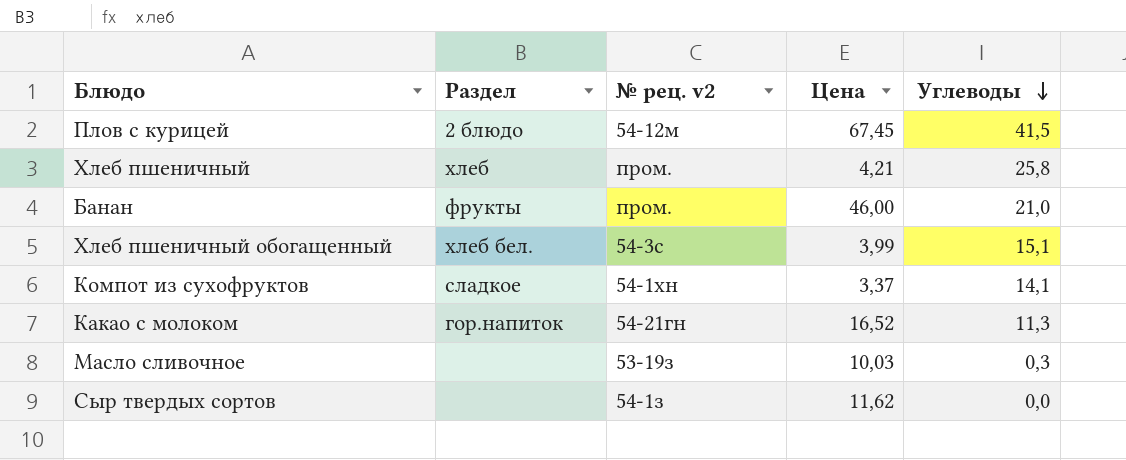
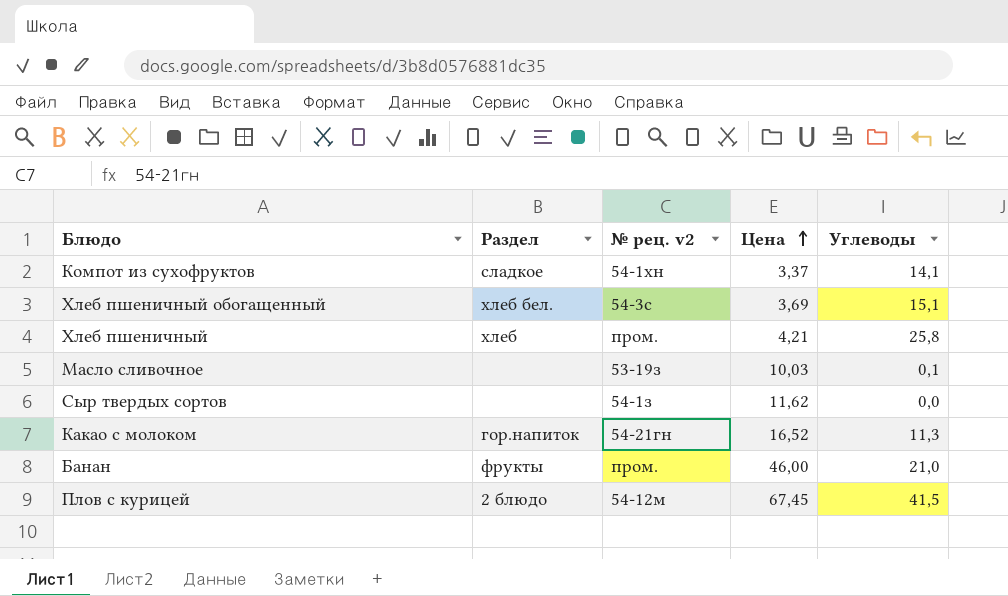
row order: Углеводы descending -> Цена ascending
Хлеб пшеничный обогащенный | Цена: 3,99 -> 3,69
Масло сливочное | Углеводы: 0,3 -> 0,1

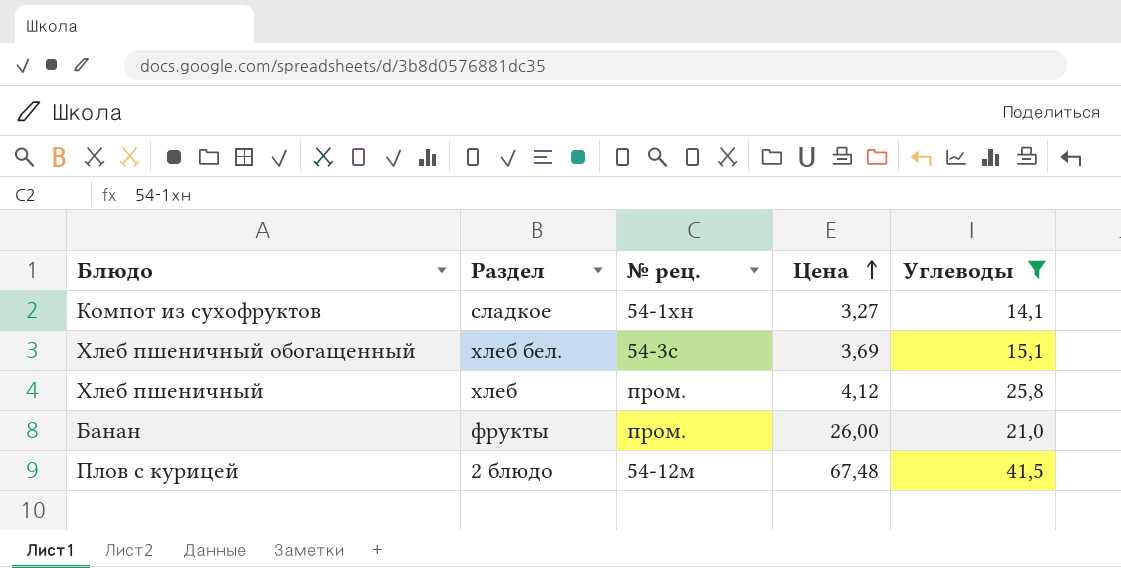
filter: none -> Углеводы >= 14,1
column name: № рец. v2 -> № рец.
Компот из сухофруктов | Цена: 3,37 -> 3,27
Хлеб пшеничный | Цена: 4,21 -> 4,12
Банан | Цена: 46,00 -> 26,00
Плов с курицей | Цена: 67,45 -> 67,48

